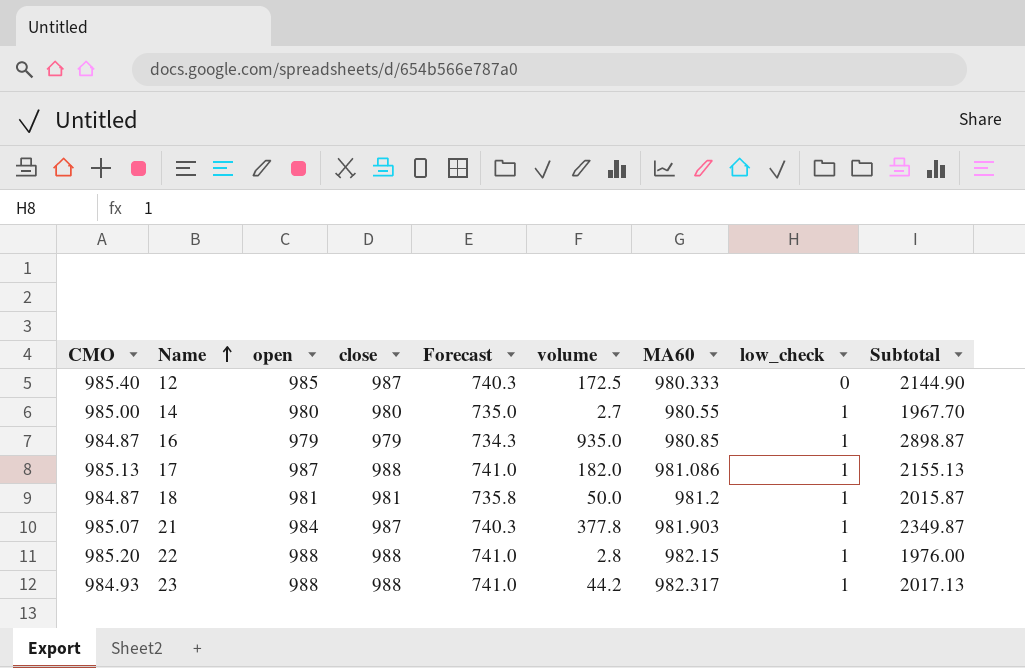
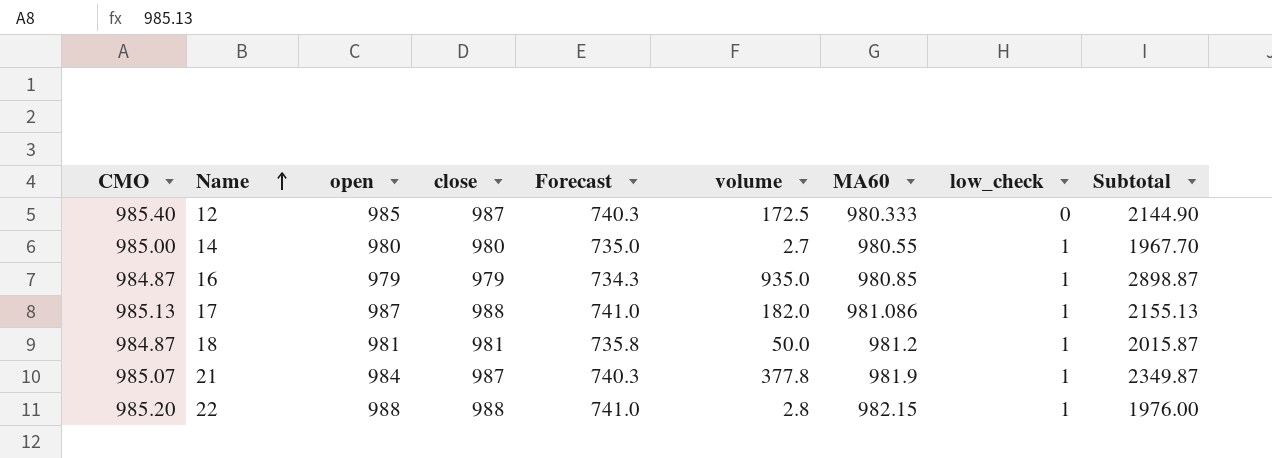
row 23: 984.93 | 988 | 988 | 741.0 | 44.2 | 982.317 | 1 | 2017.13 -> none
21 | MA60: 981.903 -> 981.9

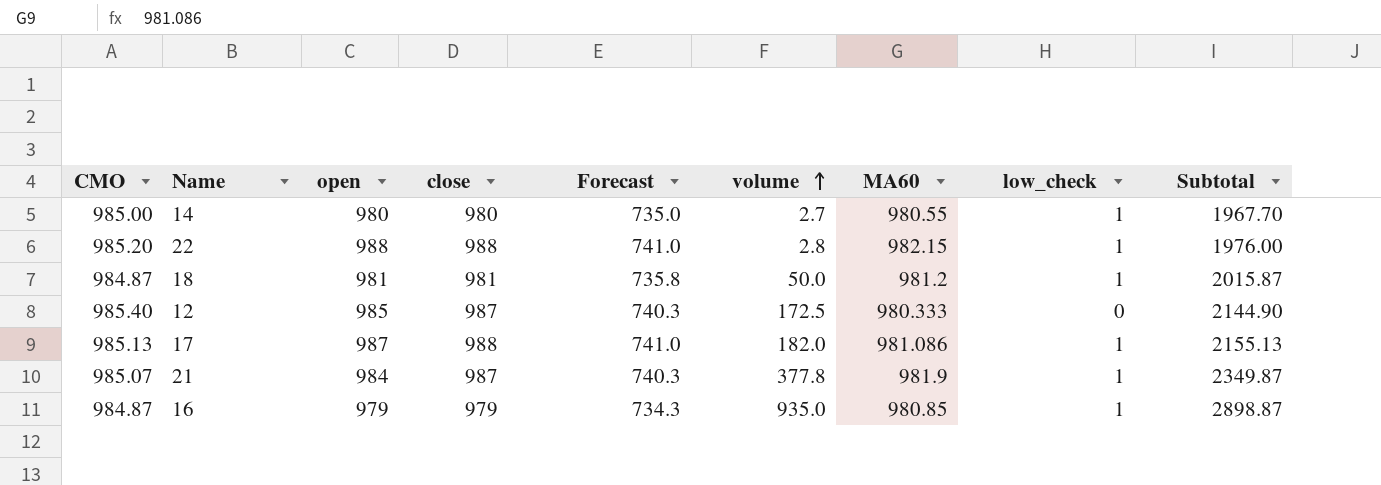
row order: Name ascending -> volume ascending

